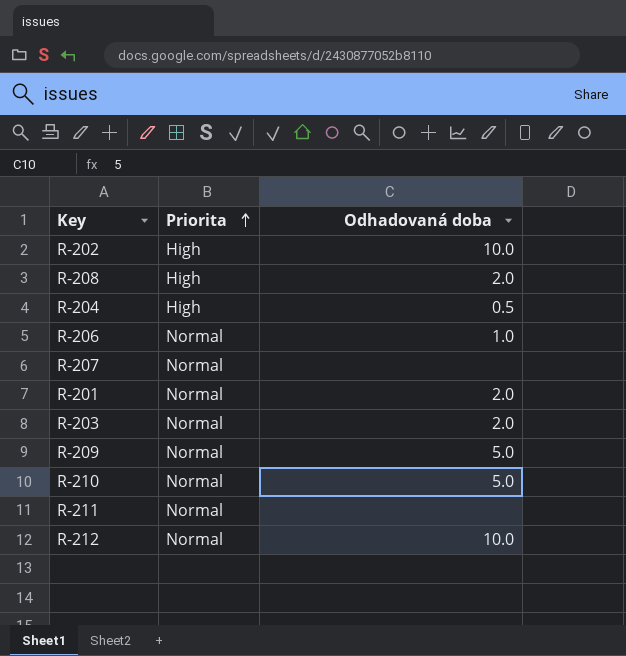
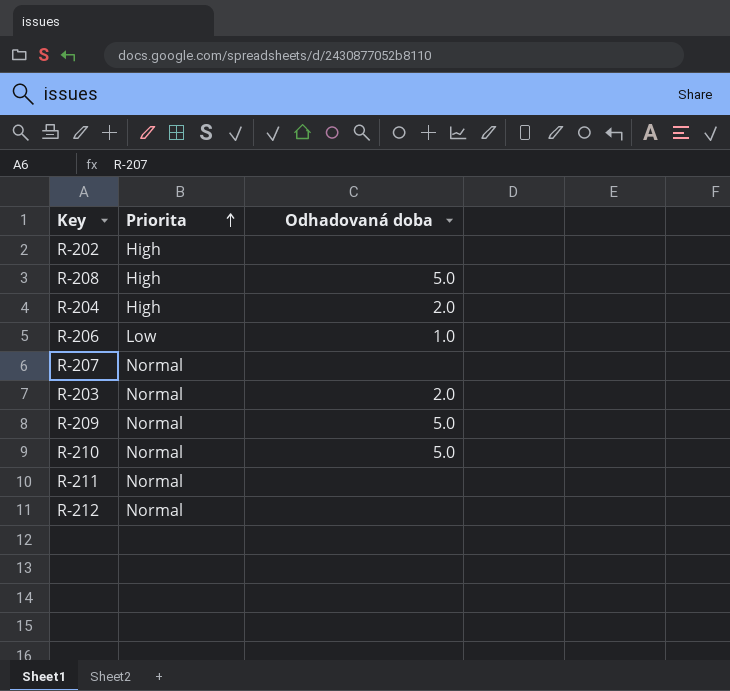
row R-201: Normal | 2.0 -> none
R-202 | Odhadovaná doba: 10.0 -> none
R-208 | Odhadovaná doba: 2.0 -> 5.0
R-204 | Odhadovaná doba: 0.5 -> 2.0
R-206 | Priorita: Normal -> Low
R-212 | Odhadovaná doba: 10.0 -> none

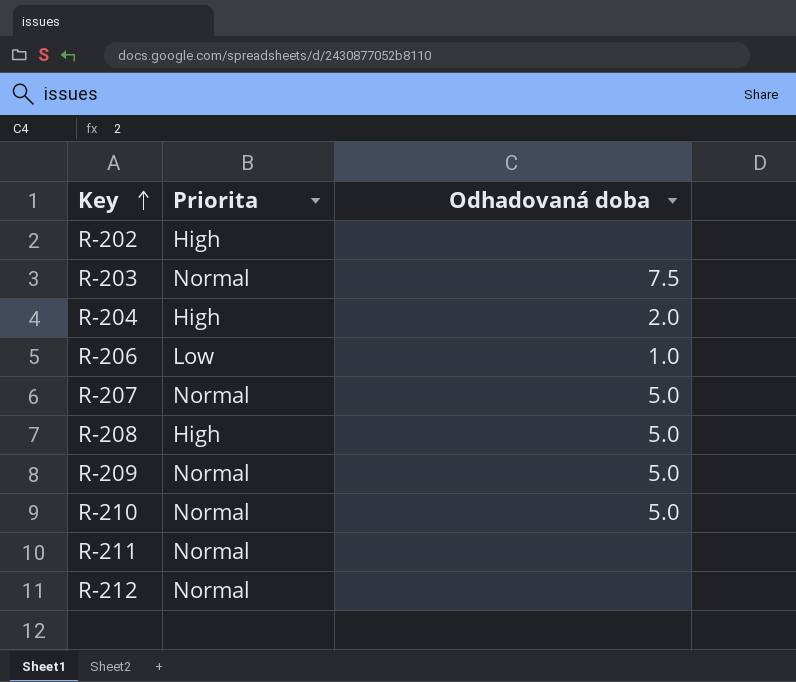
row order: Priorita ascending -> Key ascending
R-203 | Odhadovaná doba: 2.0 -> 7.5
R-207 | Odhadovaná doba: none -> 5.0

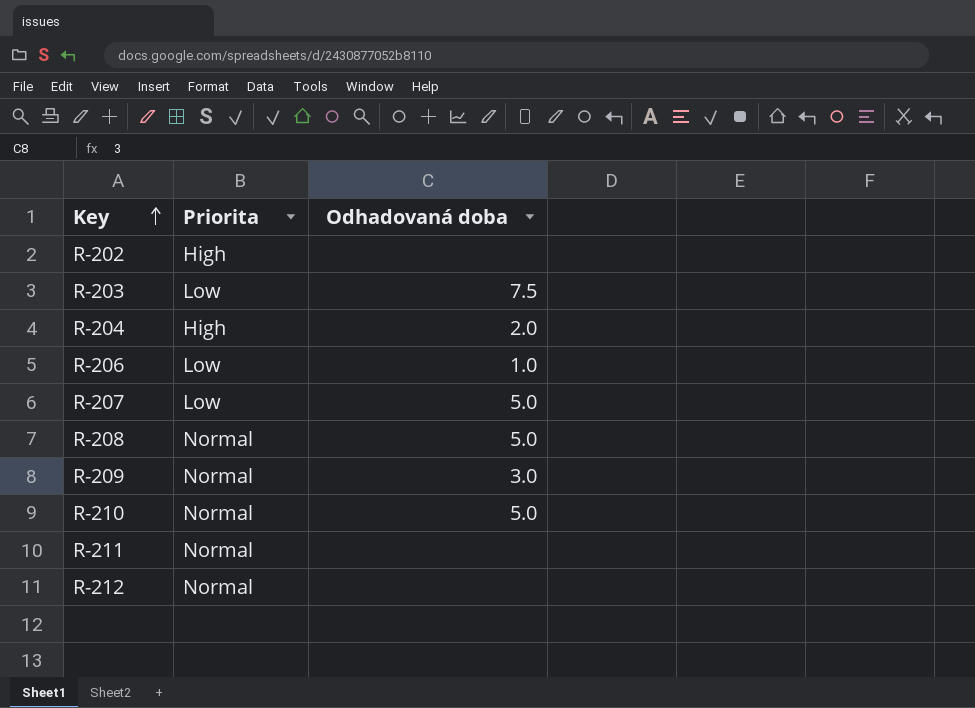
R-203 | Priorita: Normal -> Low
R-207 | Priorita: Normal -> Low
R-208 | Priorita: High -> Normal
R-209 | Odhadovaná doba: 5.0 -> 3.0

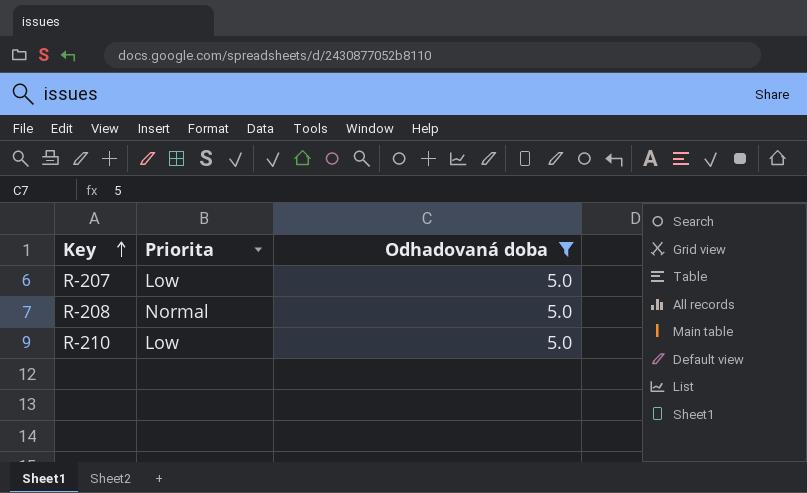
filter: none -> Odhadovaná doba = 5.0
R-210 | Priorita: Normal -> Low

